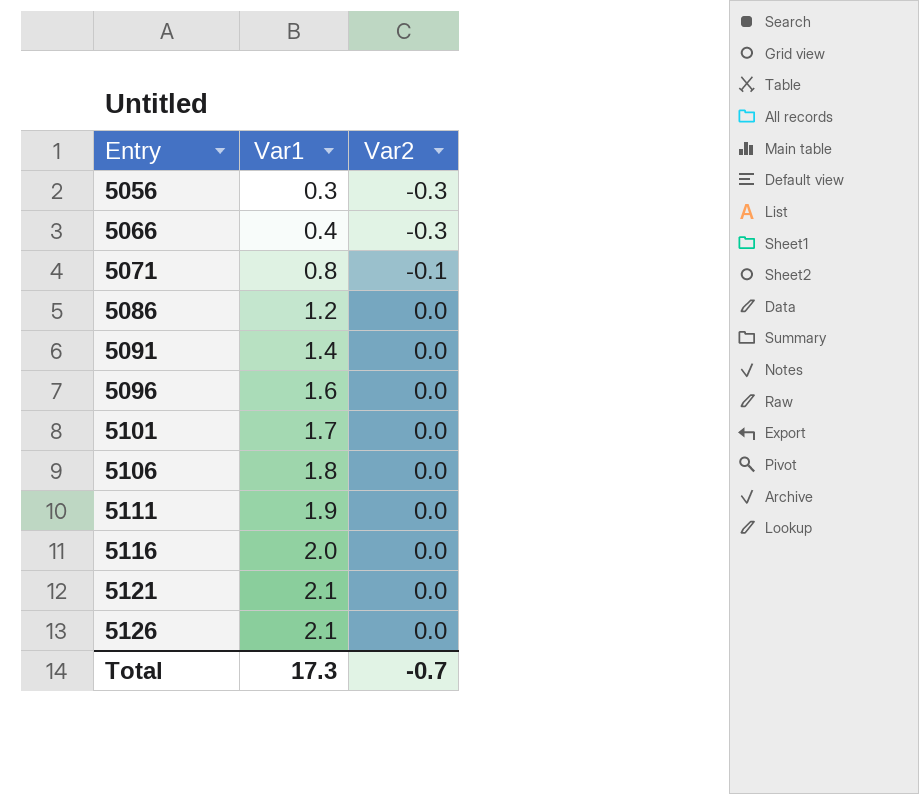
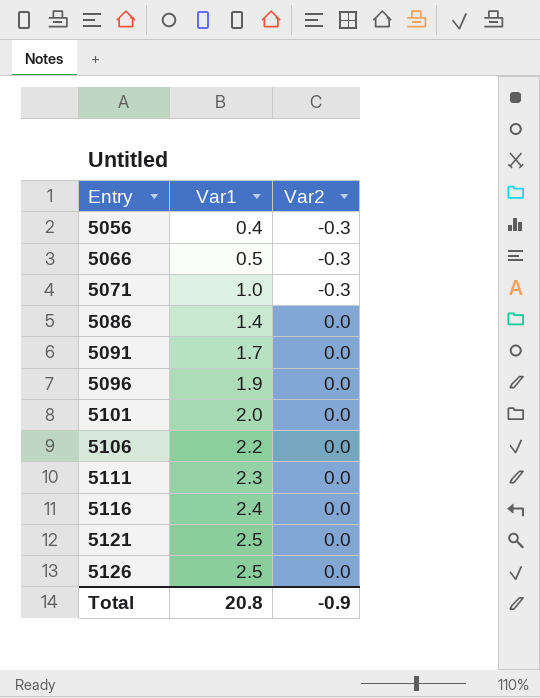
5056 | Var1: 0.3 -> 0.4
5066 | Var1: 0.4 -> 0.5
5071 | Var1: 0.8 -> 1.0
5071 | Var2: -0.1 -> -0.3
5086 | Var1: 1.2 -> 1.4
5091 | Var1: 1.4 -> 1.7
5096 | Var1: 1.6 -> 1.9
5101 | Var1: 1.7 -> 2.0
5106 | Var1: 1.8 -> 2.2
5111 | Var1: 1.9 -> 2.3
5116 | Var1: 2.0 -> 2.4
5121 | Var1: 2.1 -> 2.5
5126 | Var1: 2.1 -> 2.5
Total | Var1: 17.3 -> 20.8
Total | Var2: -0.7 -> -0.9

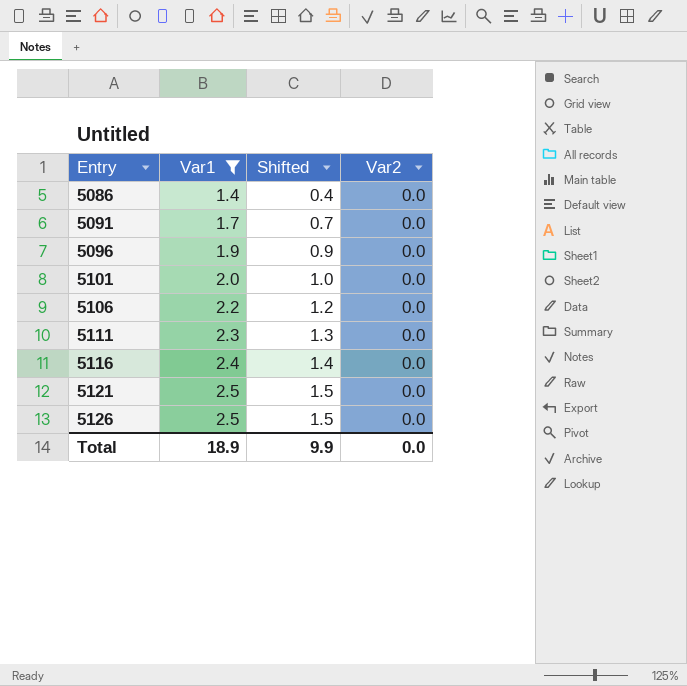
filter: none -> Var1 >= 1.4
column Shifted | formula: none -> [Var1] - 1
Total | Var1: 20.8 -> 18.9
Total | Var2: -0.9 -> 0.0

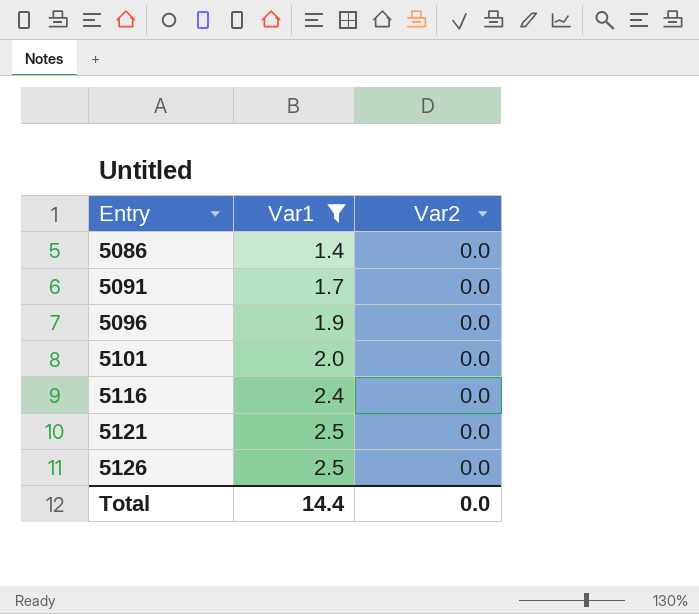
column Shifted | formula: [Var1] - 1 -> none
row 5106: 2.2 | 1.2 | 0.0 -> none
row 5111: 2.3 | 1.3 | 0.0 -> none
Total | Var1: 18.9 -> 14.4

